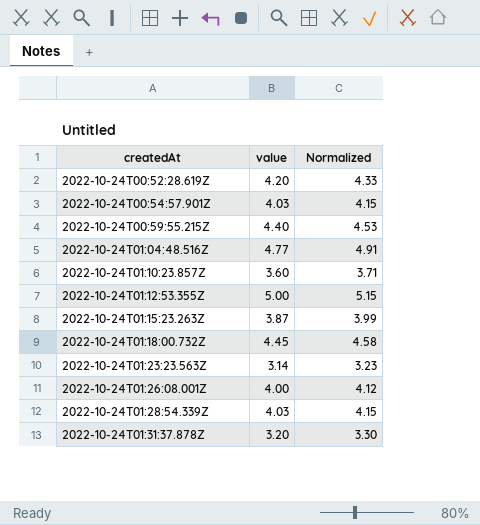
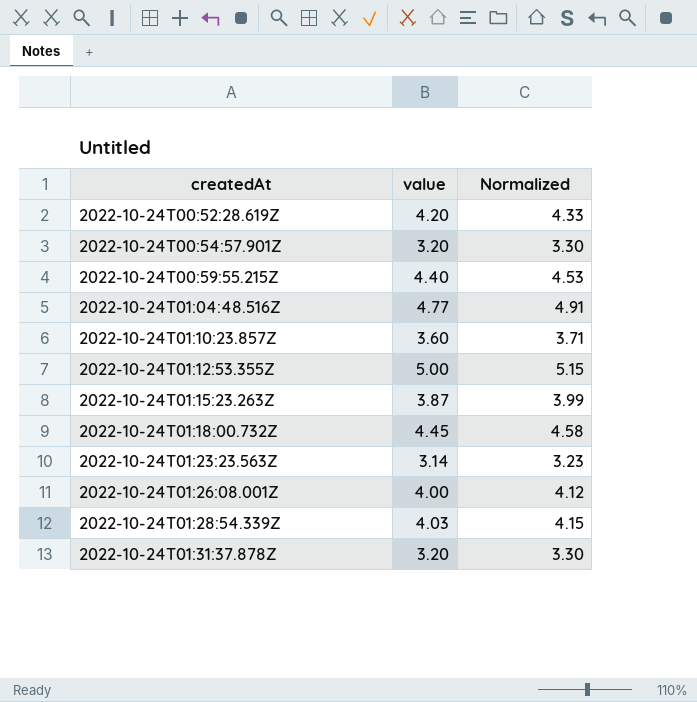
2022-10-24T00:54:57.901Z | value: 4.03 -> 3.20
2022-10-24T00:54:57.901Z | Normalized: 4.15 -> 3.30

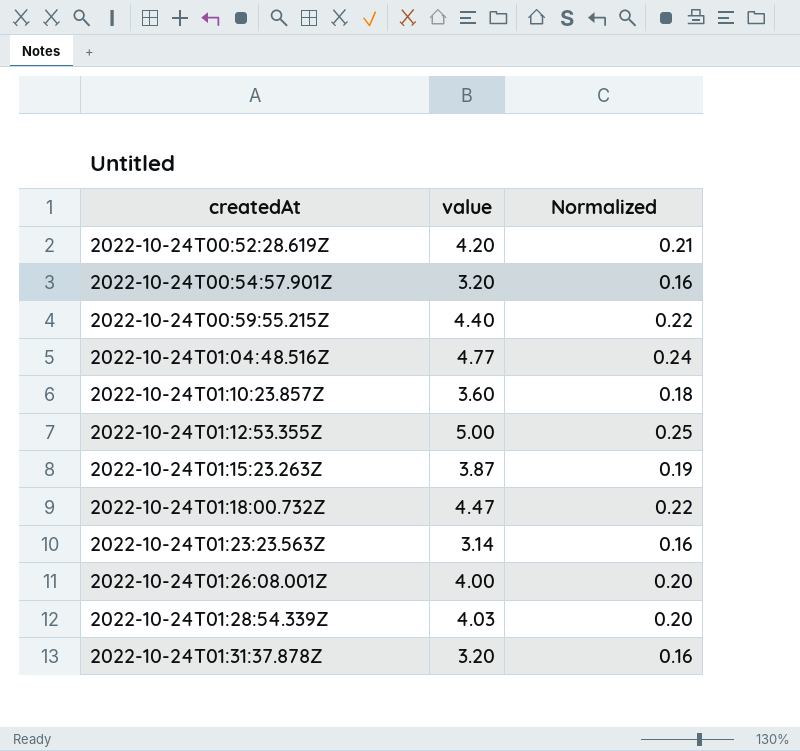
column Normalized | formula: [value] * 1.03 -> [value] * 0.05
2022-10-24T01:18:00.732Z | value: 4.45 -> 4.47

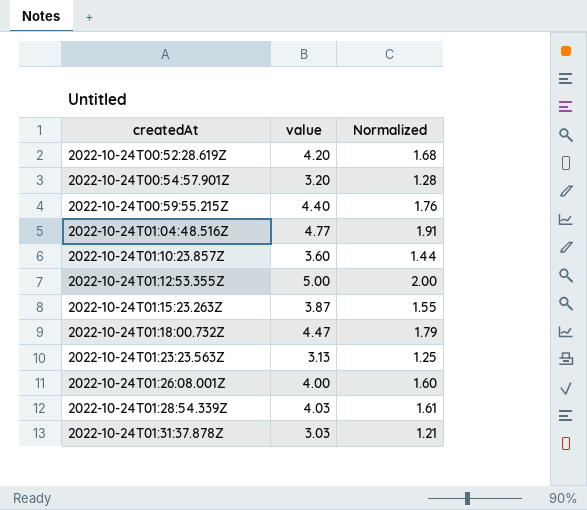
column Normalized | formula: [value] * 0.05 -> [value] * 0.4
2022-10-24T01:23:23.563Z | value: 3.14 -> 3.13
2022-10-24T01:31:37.878Z | value: 3.20 -> 3.03

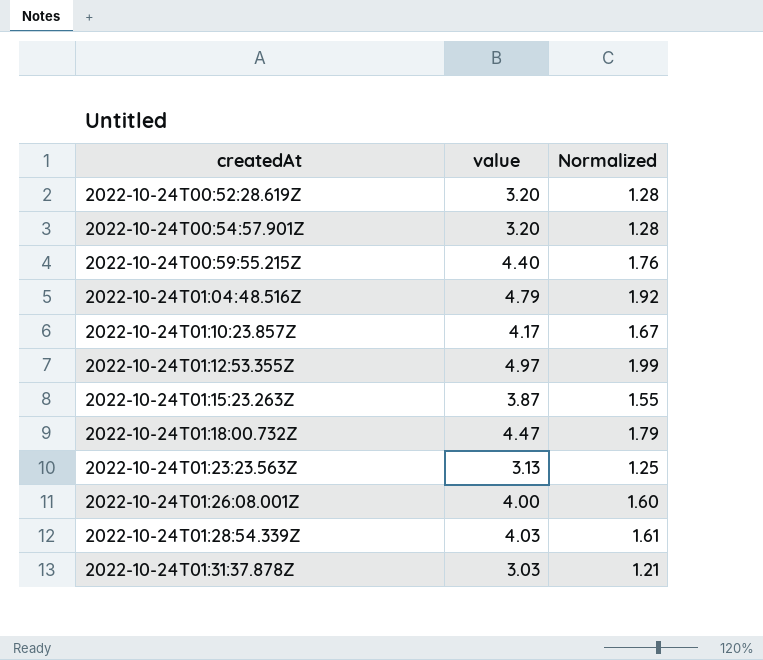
2022-10-24T00:52:28.619Z | value: 4.20 -> 3.20
2022-10-24T00:52:28.619Z | Normalized: 1.68 -> 1.28
2022-10-24T01:04:48.516Z | value: 4.77 -> 4.79
2022-10-24T01:04:48.516Z | Normalized: 1.91 -> 1.92
2022-10-24T01:10:23.857Z | value: 3.60 -> 4.17
2022-10-24T01:10:23.857Z | Normalized: 1.44 -> 1.67
2022-10-24T01:12:53.355Z | value: 5.00 -> 4.97
2022-10-24T01:12:53.355Z | Normalized: 2.00 -> 1.99

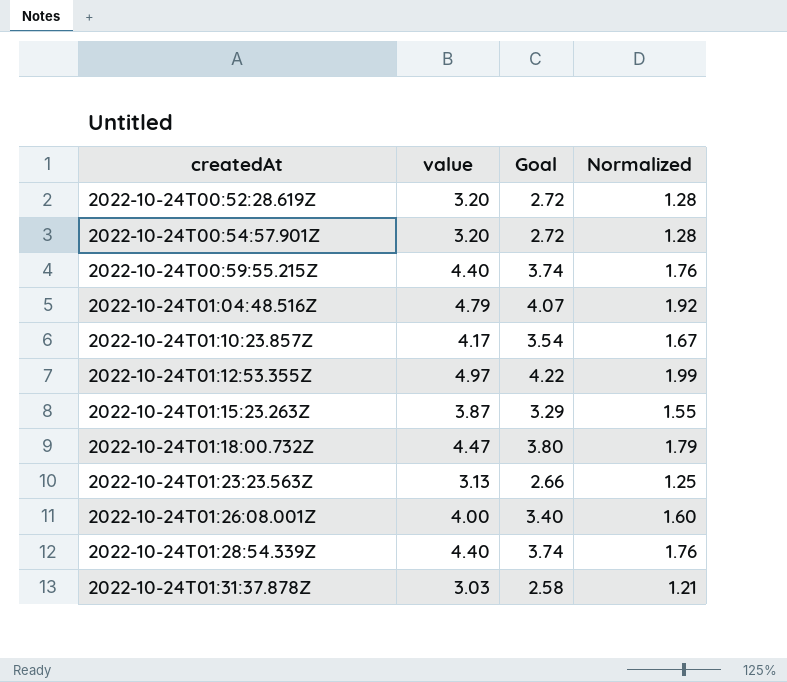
column Goal | formula: none -> [value] * 0.85
2022-10-24T01:28:54.339Z | value: 4.03 -> 4.40
2022-10-24T01:28:54.339Z | Normalized: 1.61 -> 1.76

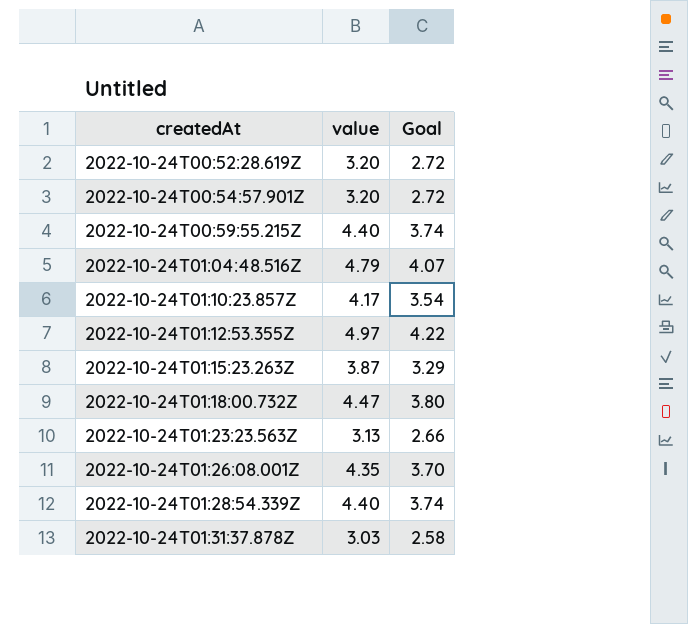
column Normalized | formula: [value] * 0.4 -> none
2022-10-24T01:26:08.001Z | value: 4.00 -> 4.35
2022-10-24T01:26:08.001Z | Goal: 3.40 -> 3.70

